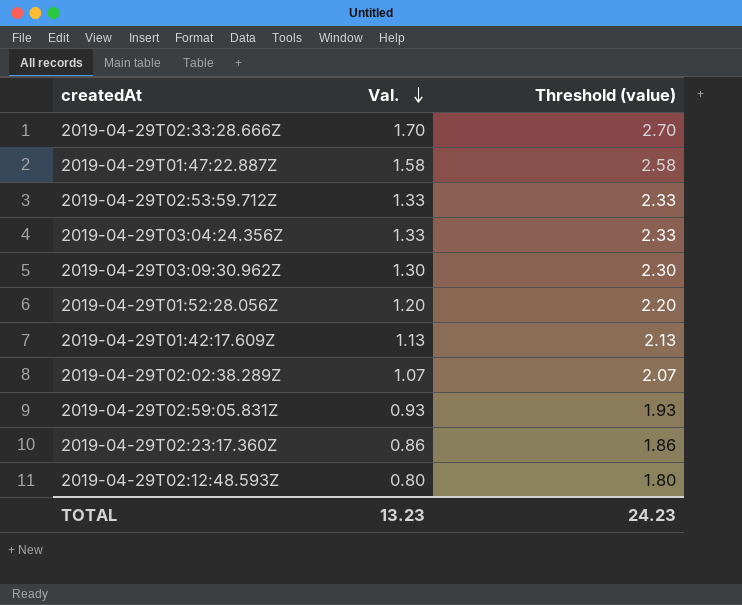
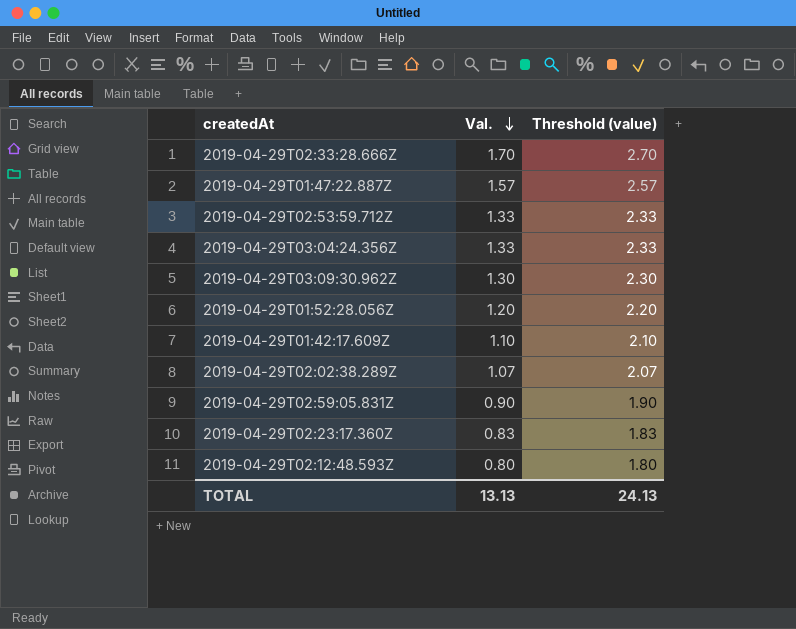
2019-04-29T01:47:22.887Z | Val.: 1.58 -> 1.57
2019-04-29T01:47:22.887Z | Threshold (value): 2.58 -> 2.57
2019-04-29T01:42:17.609Z | Val.: 1.13 -> 1.10
2019-04-29T01:42:17.609Z | Threshold (value): 2.13 -> 2.10
2019-04-29T02:59:05.831Z | Val.: 0.93 -> 0.90
2019-04-29T02:59:05.831Z | Threshold (value): 1.93 -> 1.90
2019-04-29T02:23:17.360Z | Val.: 0.86 -> 0.83
2019-04-29T02:23:17.360Z | Threshold (value): 1.86 -> 1.83
TOTAL | Val.: 13.23 -> 13.13
TOTAL | Threshold (value): 24.23 -> 24.13

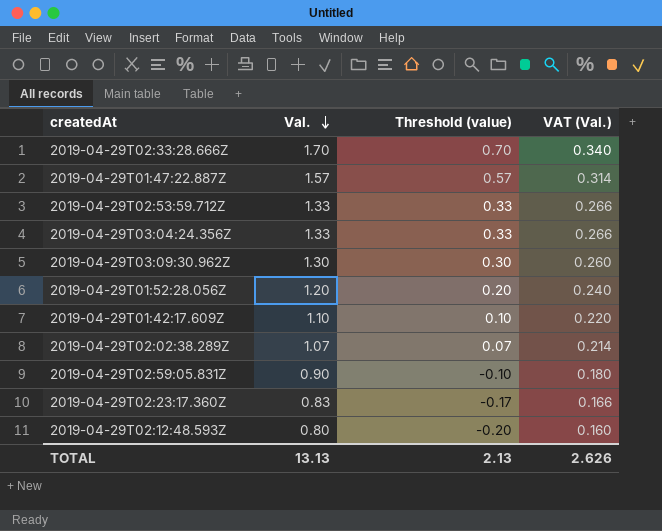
column Threshold (value) | formula: [Val.] + 1 -> [Val.] - 1
column VAT (Val.) | formula: none -> [Val.] * 0.2
TOTAL | Threshold (value): 24.13 -> 2.13

